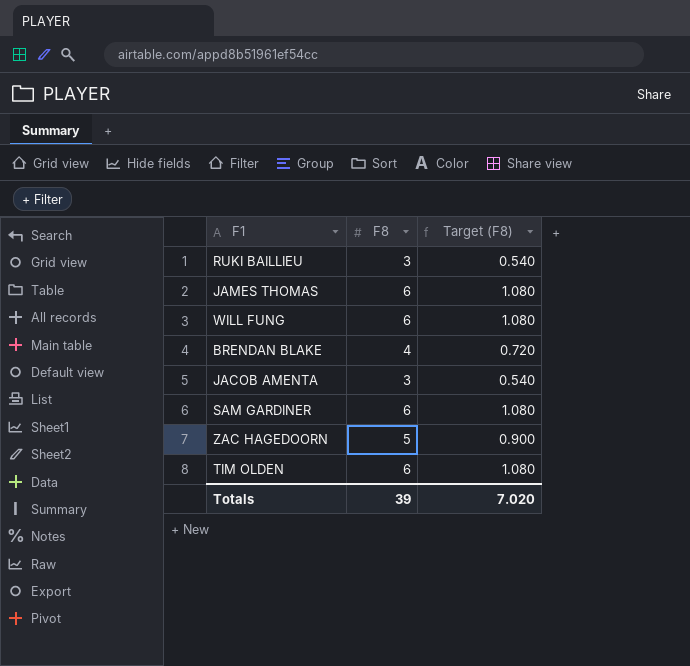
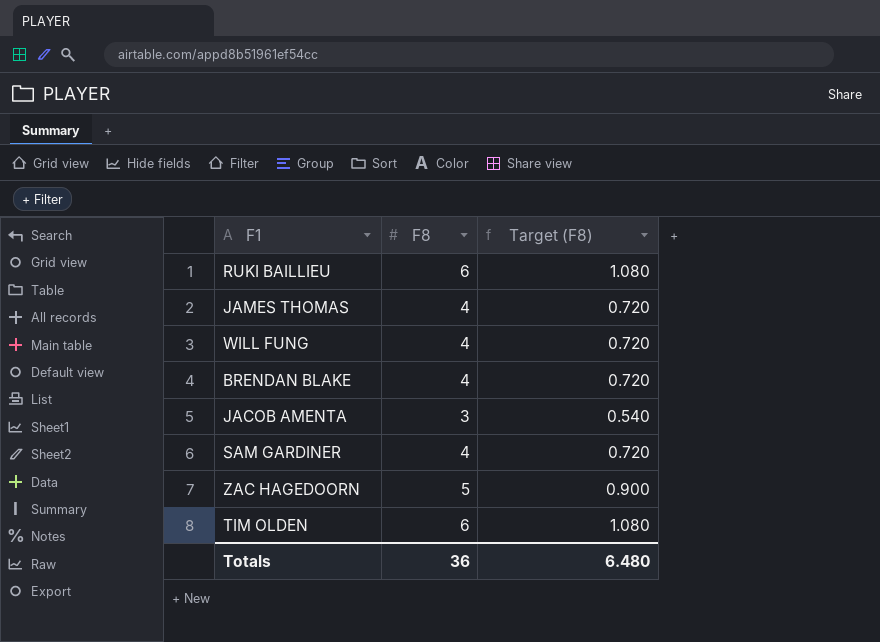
RUKI BAILLIEU | F8: 3 -> 6
RUKI BAILLIEU | Target (F8): 0.540 -> 1.080
JAMES THOMAS | F8: 6 -> 4
JAMES THOMAS | Target (F8): 1.080 -> 0.720
WILL FUNG | F8: 6 -> 4
WILL FUNG | Target (F8): 1.080 -> 0.720
SAM GARDINER | F8: 6 -> 4
SAM GARDINER | Target (F8): 1.080 -> 0.720
Totals | F8: 39 -> 36
Totals | Target (F8): 7.020 -> 6.480

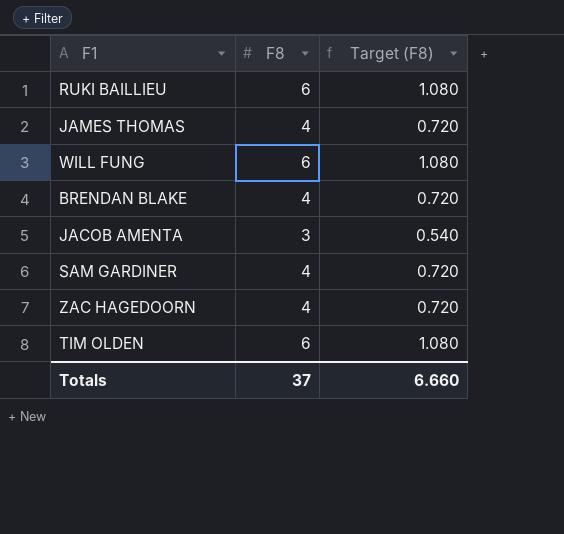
WILL FUNG | F8: 4 -> 6
WILL FUNG | Target (F8): 0.720 -> 1.080
ZAC HAGEDOORN | F8: 5 -> 4
ZAC HAGEDOORN | Target (F8): 0.900 -> 0.720
Totals | F8: 36 -> 37
Totals | Target (F8): 6.480 -> 6.660

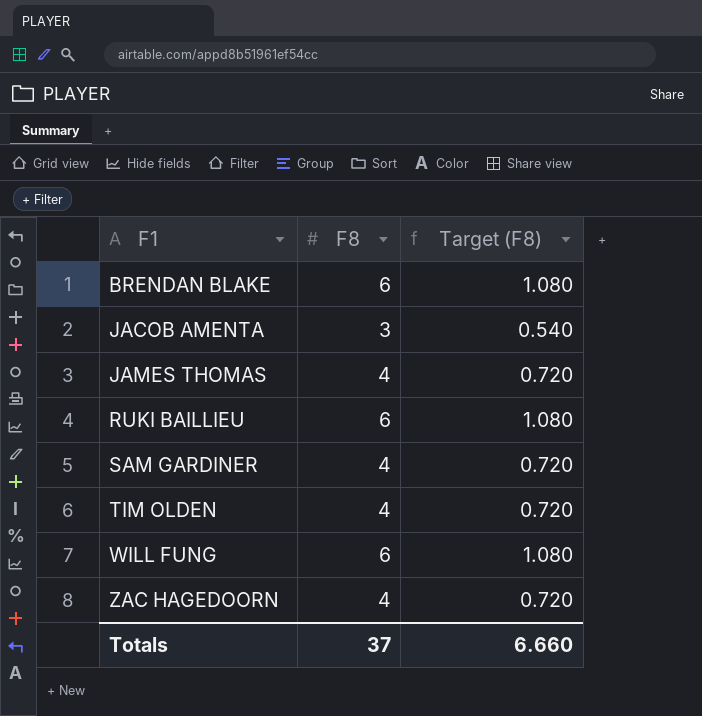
row order: none -> F1 ascending
BRENDAN BLAKE | F8: 4 -> 6
BRENDAN BLAKE | Target (F8): 0.720 -> 1.080
TIM OLDEN | F8: 6 -> 4
TIM OLDEN | Target (F8): 1.080 -> 0.720

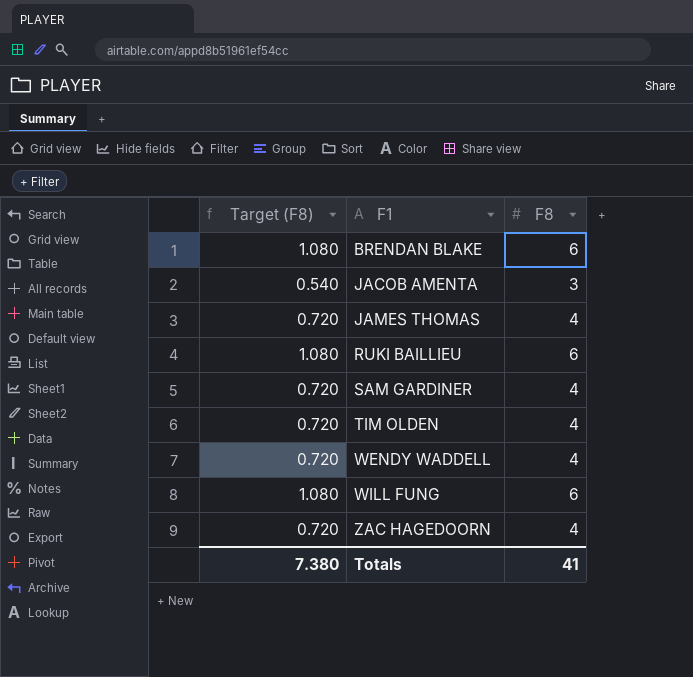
column Target (F8) | position: 3 -> 1
row WENDY WADDELL: none -> 0.720 | 4
Totals | Target (F8): 6.660 -> 7.380
Totals | F8: 37 -> 41

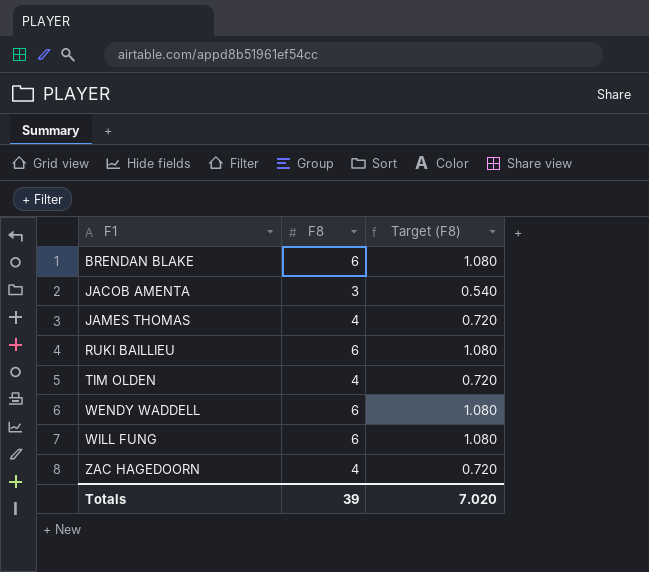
column Target (F8) | position: 1 -> 3
row SAM GARDINER: 0.720 | 4 -> none
WENDY WADDELL | F8: 4 -> 6
WENDY WADDELL | Target (F8): 0.720 -> 1.080
Totals | F8: 41 -> 39
Totals | Target (F8): 7.380 -> 7.020

